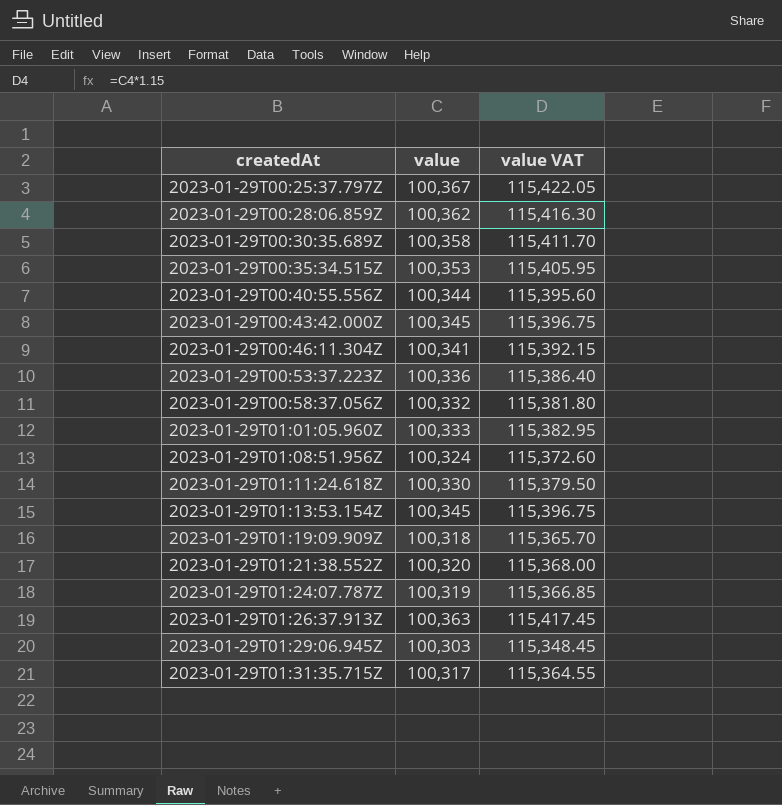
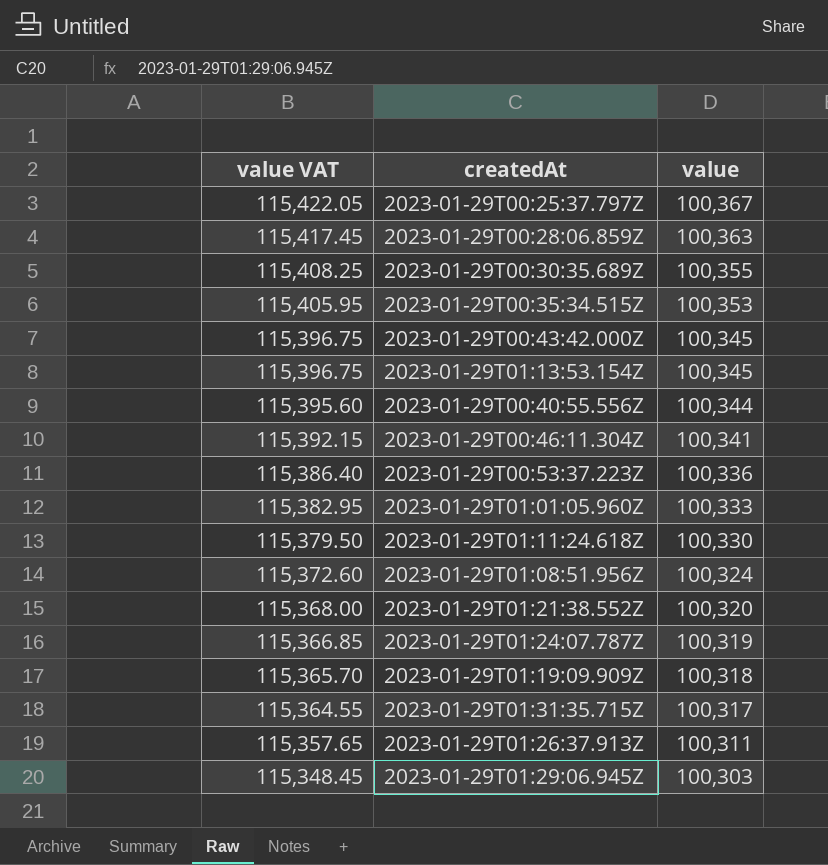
row order: createdAt ascending -> value VAT descending
column value VAT | position: 3 -> 1
row 2023-01-29T00:58:37.056Z: 100,332 | 115,381.80 -> none
2023-01-29T00:28:06.859Z | value VAT: 115,416.30 -> 115,417.45
2023-01-29T00:28:06.859Z | value: 100,362 -> 100,363
2023-01-29T00:30:35.689Z | value VAT: 115,411.70 -> 115,408.25
2023-01-29T00:30:35.689Z | value: 100,358 -> 100,355
2023-01-29T01:26:37.913Z | value VAT: 115,417.45 -> 115,357.65
2023-01-29T01:26:37.913Z | value: 100,363 -> 100,311

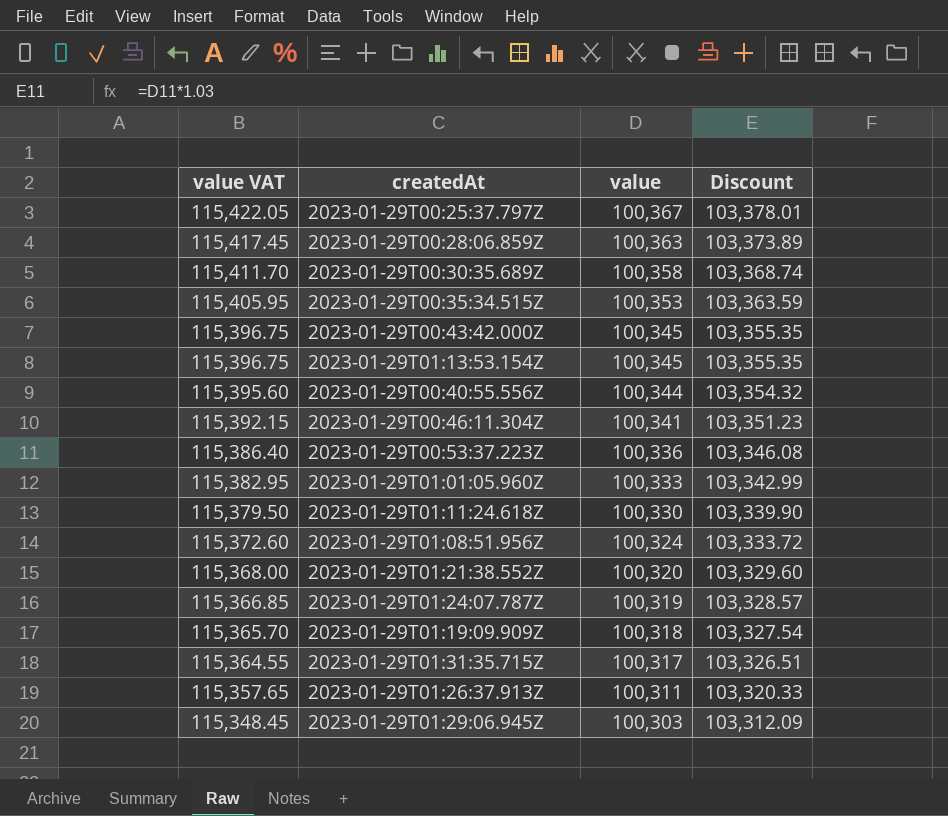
column Discount | formula: none -> [value] * 1.03
2023-01-29T00:30:35.689Z | value VAT: 115,408.25 -> 115,411.70
2023-01-29T00:30:35.689Z | value: 100,355 -> 100,358

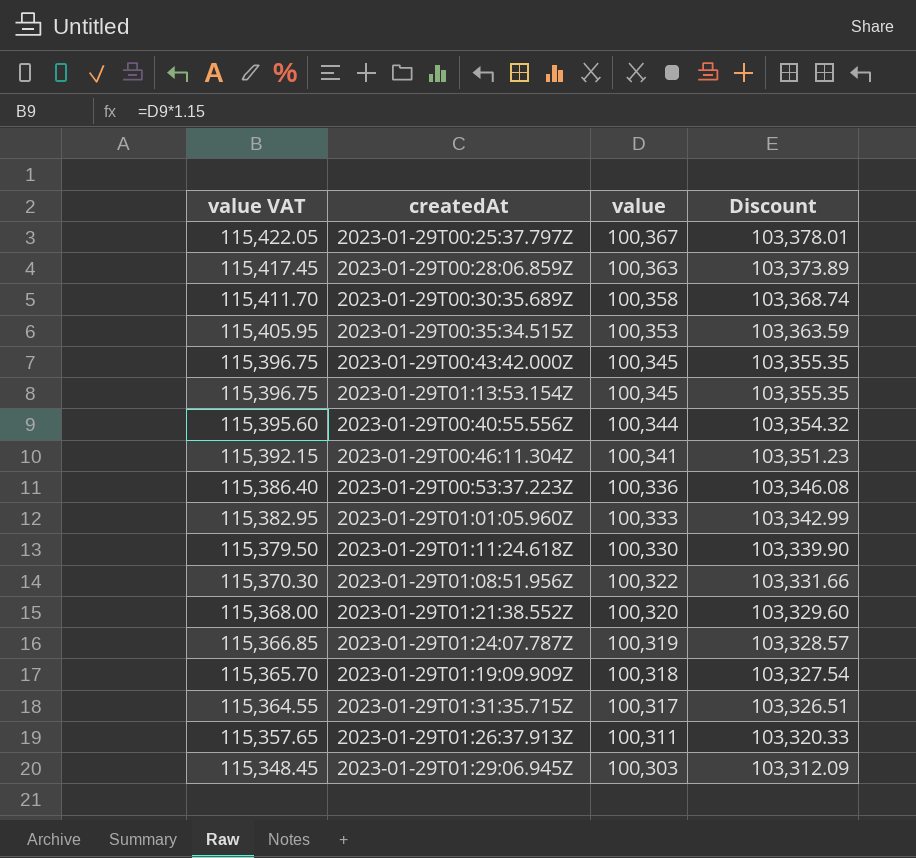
2023-01-29T01:08:51.956Z | value VAT: 115,372.60 -> 115,370.30
2023-01-29T01:08:51.956Z | value: 100,324 -> 100,322
2023-01-29T01:08:51.956Z | Discount: 103,333.72 -> 103,331.66

